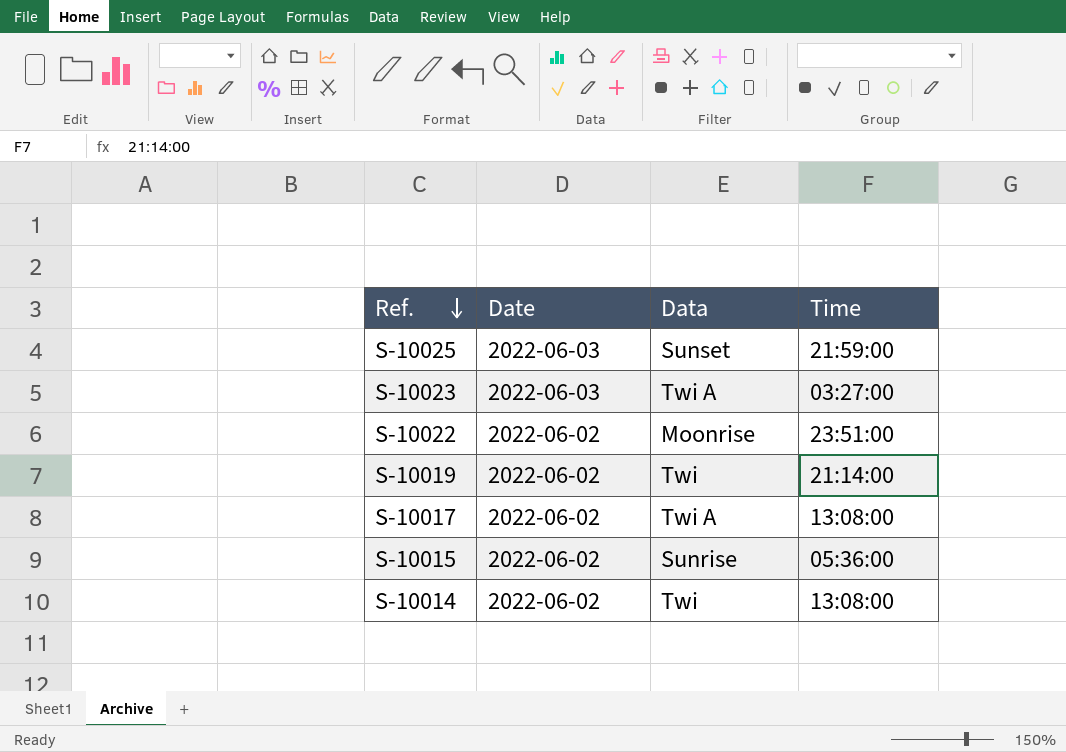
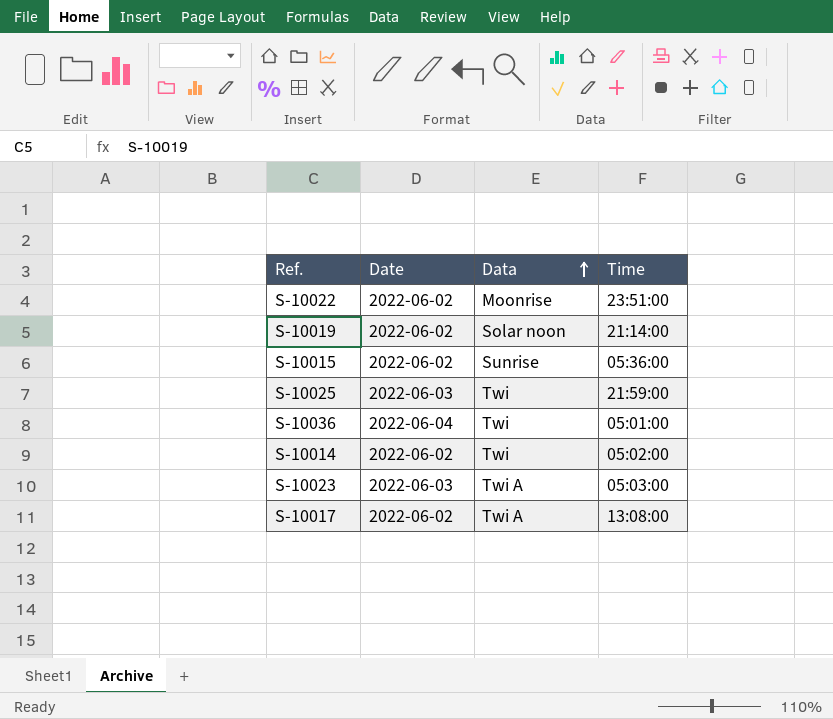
row order: Ref. descending -> Data ascending
S-10019 | Data: Twi -> Solar noon
S-10025 | Data: Sunset -> Twi
row S-10036: none -> 2022-06-04 | Twi | 05:01:00
S-10014 | Time: 13:08:00 -> 05:02:00
S-10023 | Time: 03:27:00 -> 05:03:00

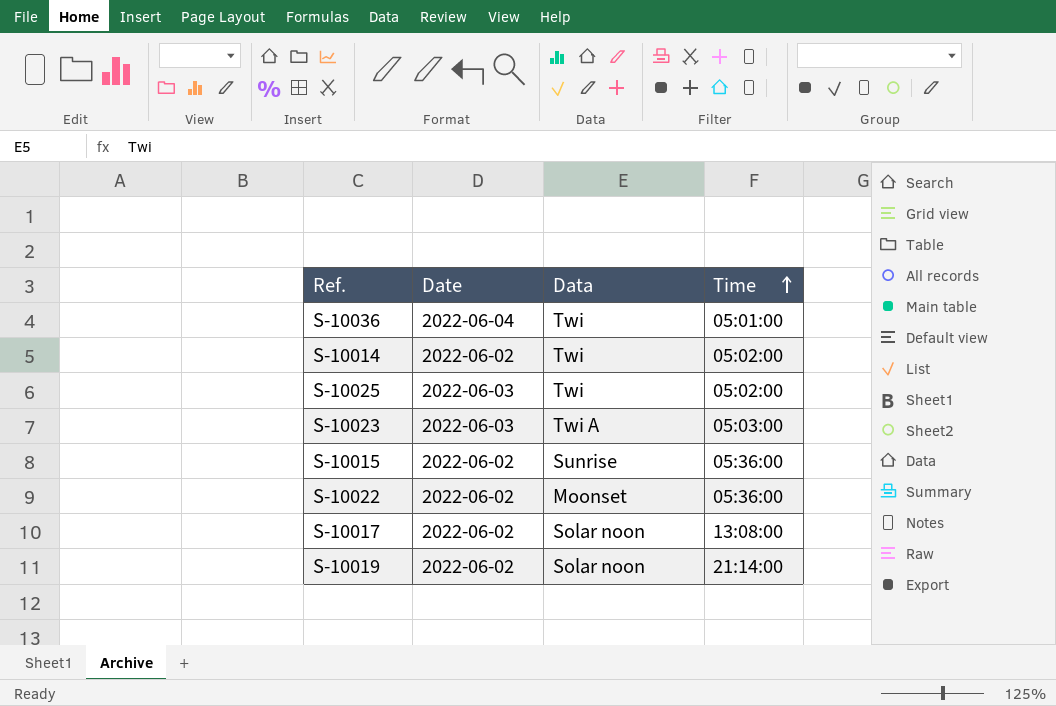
row order: Data ascending -> Time ascending
S-10025 | Time: 21:59:00 -> 05:02:00
S-10022 | Data: Moonrise -> Moonset
S-10022 | Time: 23:51:00 -> 05:36:00
S-10017 | Data: Twi A -> Solar noon

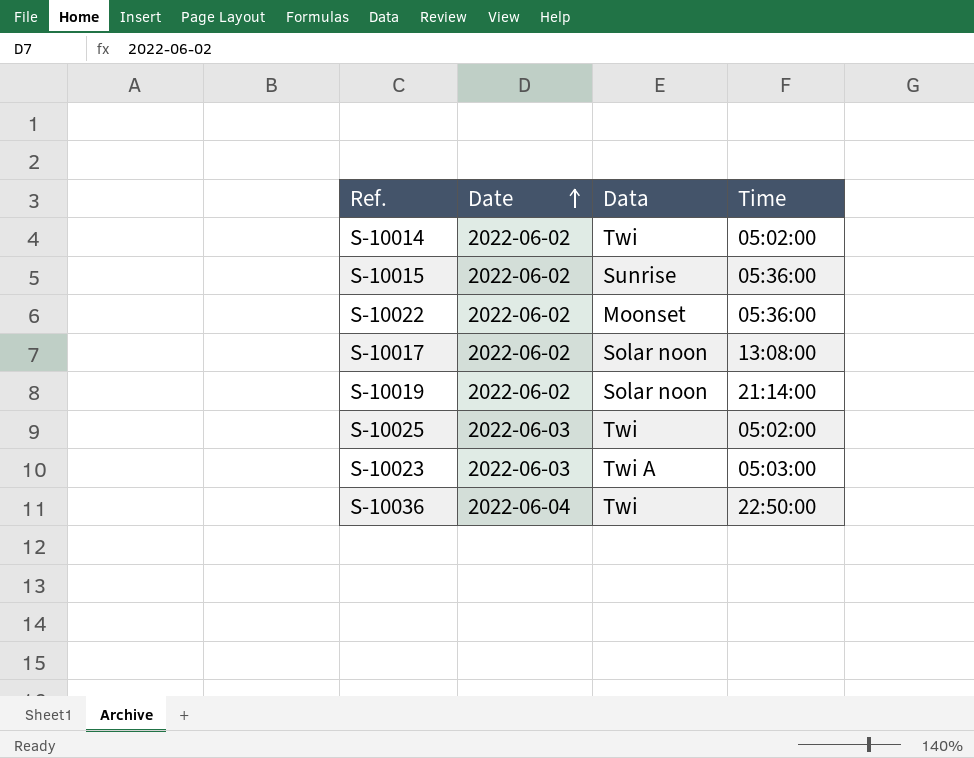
row order: Time ascending -> Date ascending
S-10036 | Time: 05:01:00 -> 22:50:00

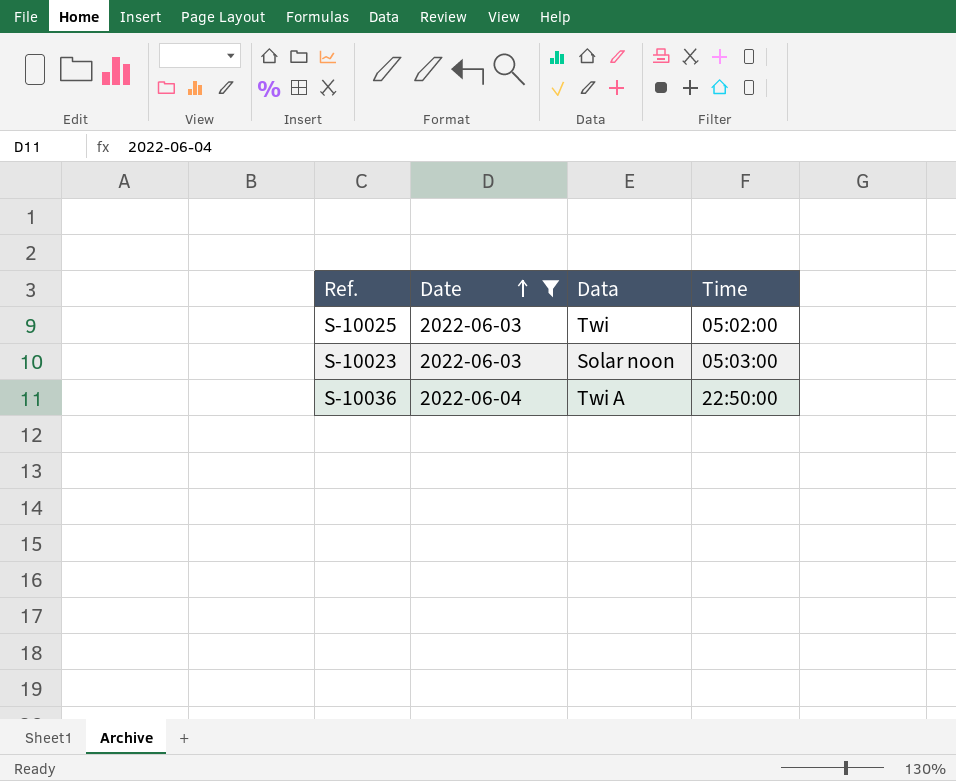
filter: none -> Date != 2022-06-02
S-10023 | Data: Twi A -> Solar noon
S-10036 | Data: Twi -> Twi A

